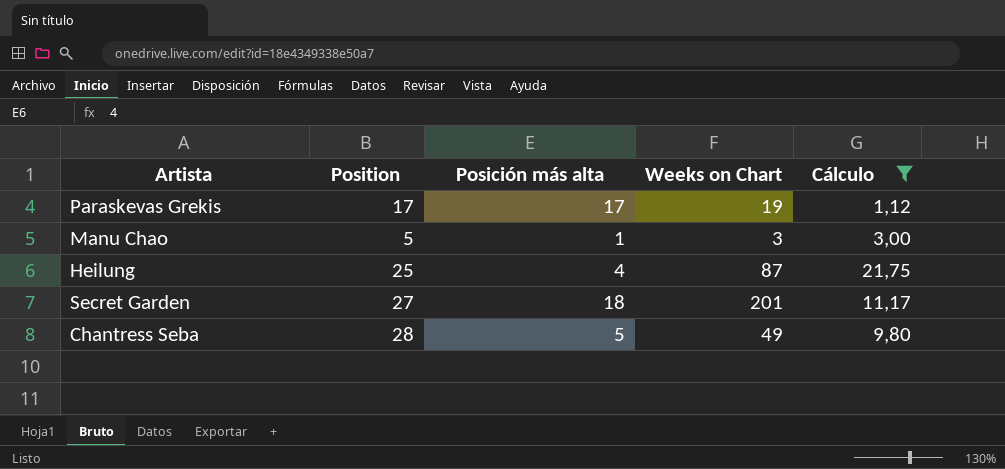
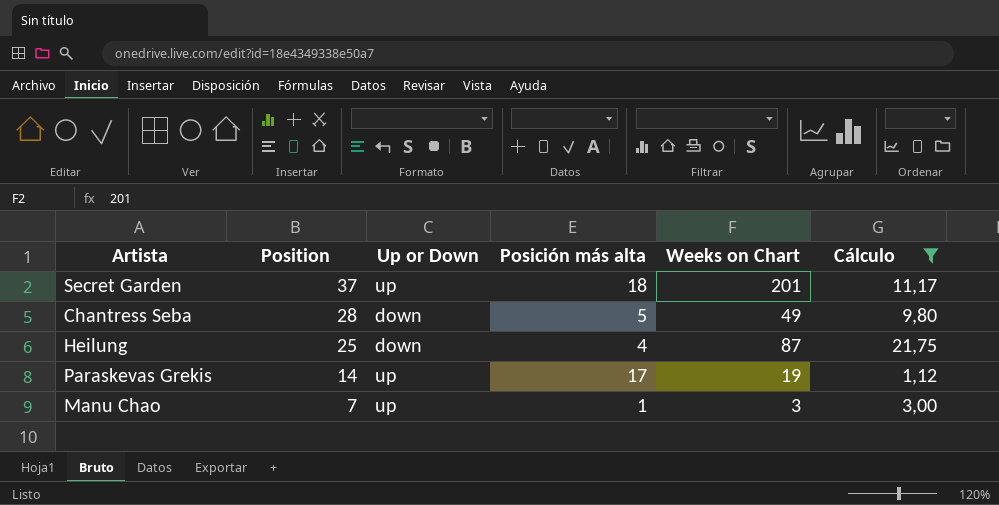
row order: none -> Position descending
column Up or Down | position: none -> 3
Secret Garden | Position: 27 -> 37
Paraskevas Grekis | Position: 17 -> 14
Manu Chao | Position: 5 -> 7

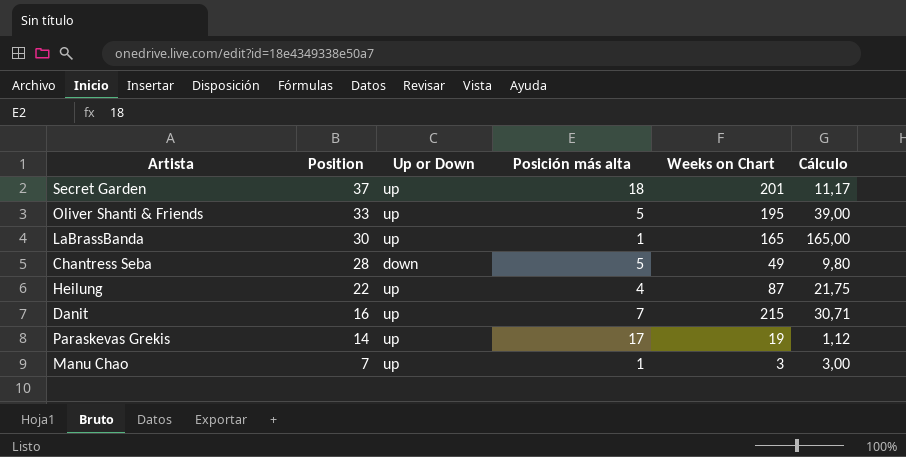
filter: Cálculo <= 21,75 -> none
Heilung | Position: 25 -> 22
Heilung | Up or Down: down -> up

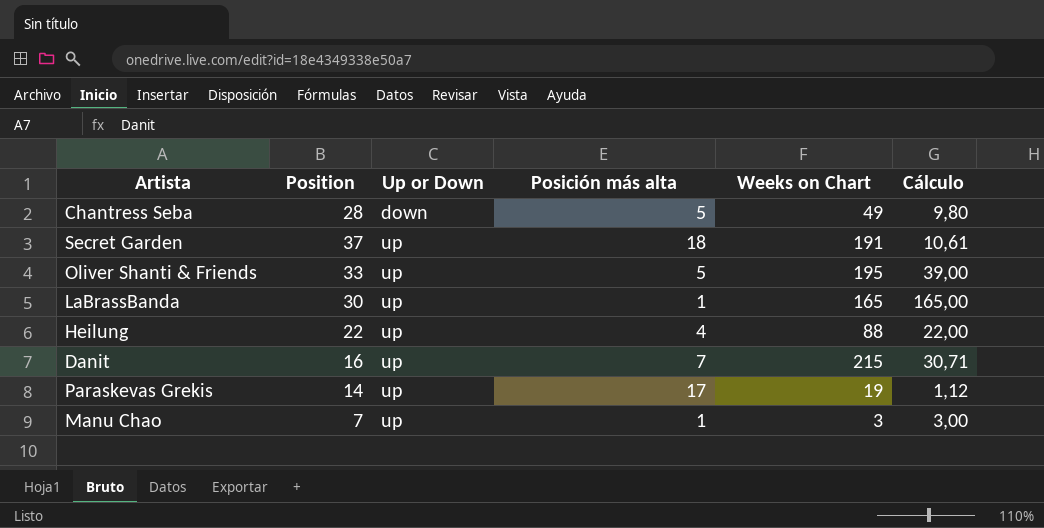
row order: Position descending -> Up or Down ascending
Secret Garden | Weeks on Chart: 201 -> 191
Secret Garden | Cálculo: 11,17 -> 10,61
Heilung | Weeks on Chart: 87 -> 88
Heilung | Cálculo: 21,75 -> 22,00

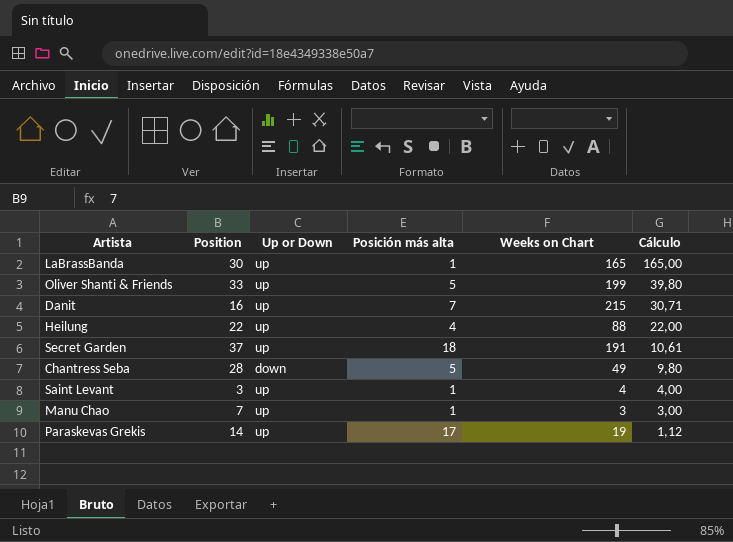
row order: Up or Down ascending -> Cálculo descending
Oliver Shanti & Friends | Weeks on Chart: 195 -> 199
Oliver Shanti & Friends | Cálculo: 39,00 -> 39,80
row Saint Levant: none -> 3 | up | 1 | 4 | 4,00

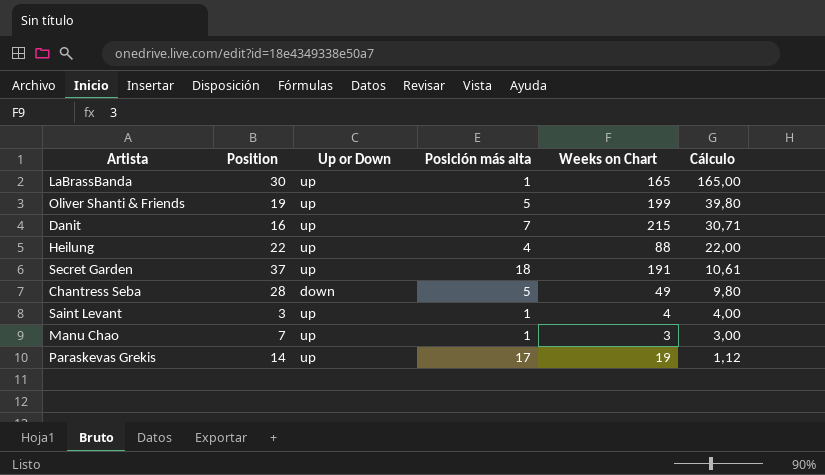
Oliver Shanti & Friends | Position: 33 -> 19

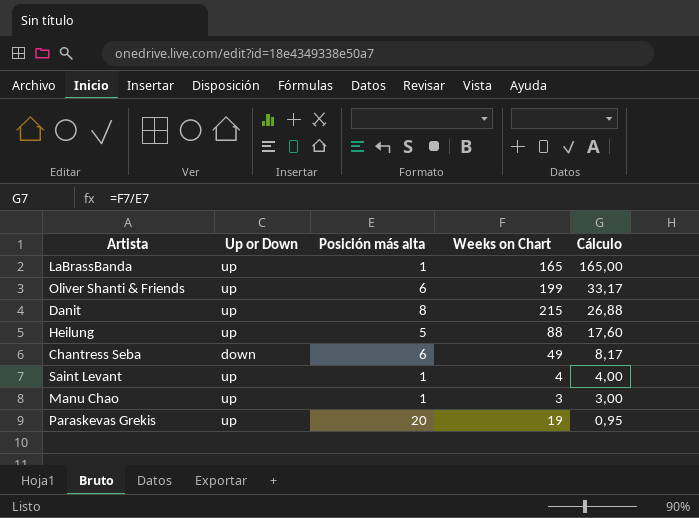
column Position | position: 2 -> none
row Secret Garden: 37 | up | 18 | 191 | 10,61 -> none
Oliver Shanti & Friends | Posición más alta: 5 -> 6
Oliver Shanti & Friends | Cálculo: 39,80 -> 33,17
Danit | Posición más alta: 7 -> 8
Danit | Cálculo: 30,71 -> 26,88
Heilung | Posición más alta: 4 -> 5
Heilung | Cálculo: 22,00 -> 17,60
Chantress Seba | Posición más alta: 5 -> 6
Chantress Seba | Cálculo: 9,80 -> 8,17
Paraskevas Grekis | Posición más alta: 17 -> 20
Paraskevas Grekis | Cálculo: 1,12 -> 0,95

